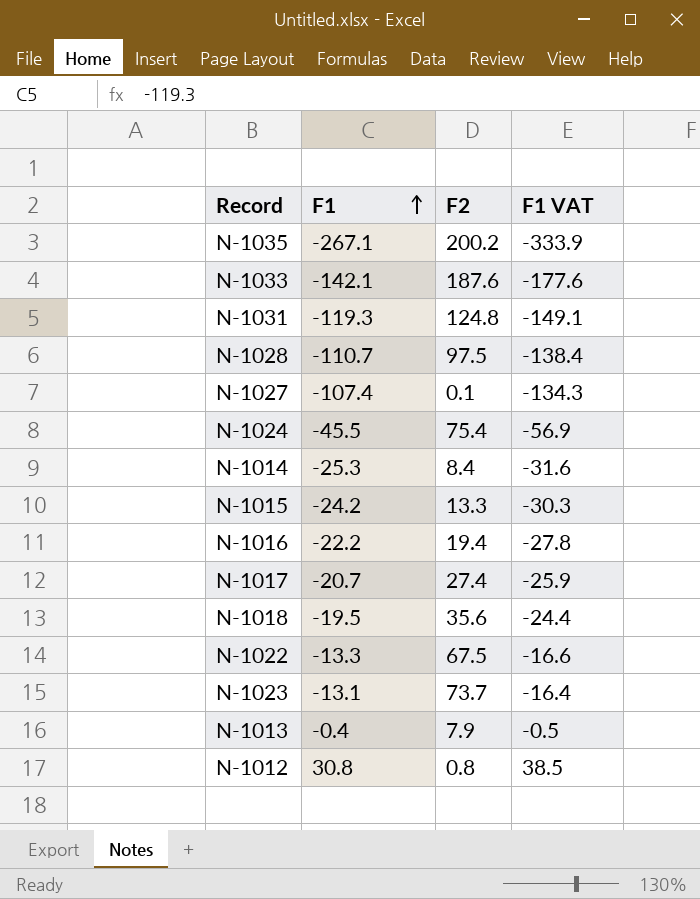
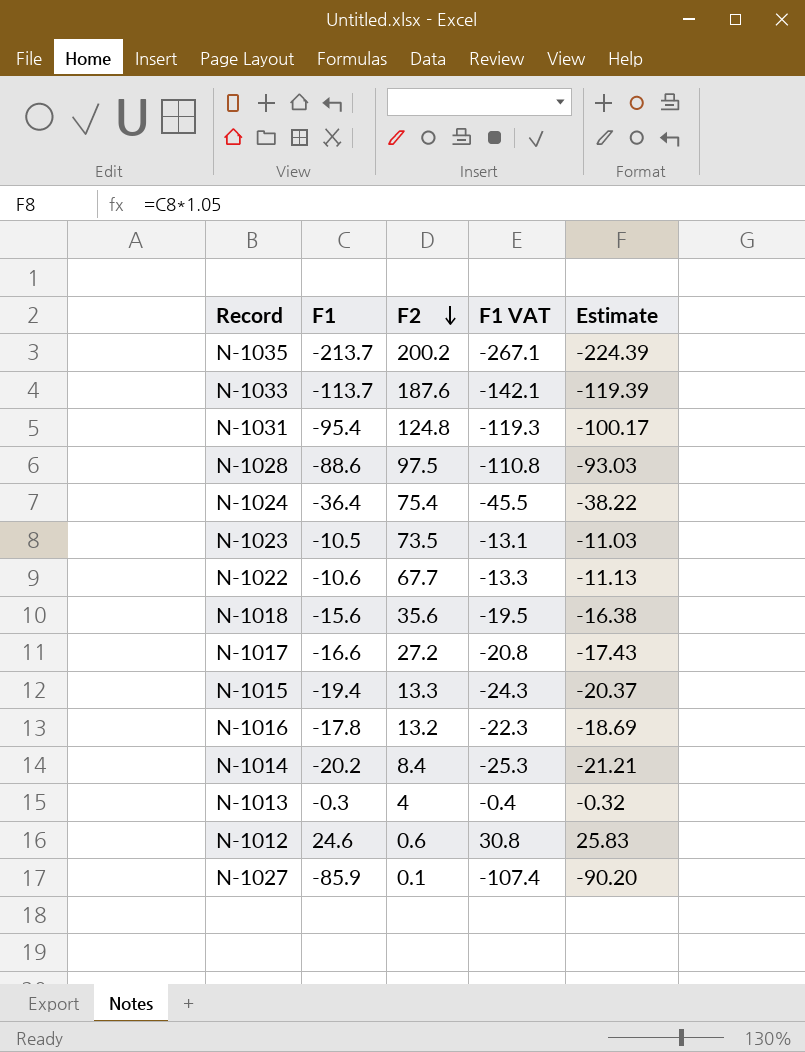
row order: F1 ascending -> F2 descending
column Estimate | formula: none -> [F1] * 1.05
N-1035 | F1: -267.1 -> -213.7
N-1035 | F1 VAT: -333.9 -> -267.1
N-1033 | F1: -142.1 -> -113.7
N-1033 | F1 VAT: -177.6 -> -142.1
N-1031 | F1: -119.3 -> -95.4
N-1031 | F1 VAT: -149.1 -> -119.3
N-1028 | F1: -110.7 -> -88.6
N-1028 | F1 VAT: -138.4 -> -110.8
N-1024 | F1: -45.5 -> -36.4
N-1024 | F1 VAT: -56.9 -> -45.5
N-1023 | F1: -13.1 -> -10.5
N-1023 | F2: 73.7 -> 73.5
N-1023 | F1 VAT: -16.4 -> -13.1
N-1022 | F1: -13.3 -> -10.6
N-1022 | F2: 67.5 -> 67.7
N-1022 | F1 VAT: -16.6 -> -13.3
N-1018 | F1: -19.5 -> -15.6
N-1018 | F1 VAT: -24.4 -> -19.5
N-1017 | F1: -20.7 -> -16.6
N-1017 | F2: 27.4 -> 27.2
N-1017 | F1 VAT: -25.9 -> -20.8
N-1015 | F1: -24.2 -> -19.4
N-1015 | F1 VAT: -30.3 -> -24.3
N-1016 | F1: -22.2 -> -17.8
N-1016 | F2: 19.4 -> 13.2
N-1016 | F1 VAT: -27.8 -> -22.3
N-1014 | F1: -25.3 -> -20.2
N-1014 | F1 VAT: -31.6 -> -25.3
N-1013 | F1: -0.4 -> -0.3
N-1013 | F2: 7.9 -> 4
N-1013 | F1 VAT: -0.5 -> -0.4
N-1012 | F1: 30.8 -> 24.6
N-1012 | F2: 0.8 -> 0.6
N-1012 | F1 VAT: 38.5 -> 30.8
N-1027 | F1: -107.4 -> -85.9
N-1027 | F1 VAT: -134.3 -> -107.4

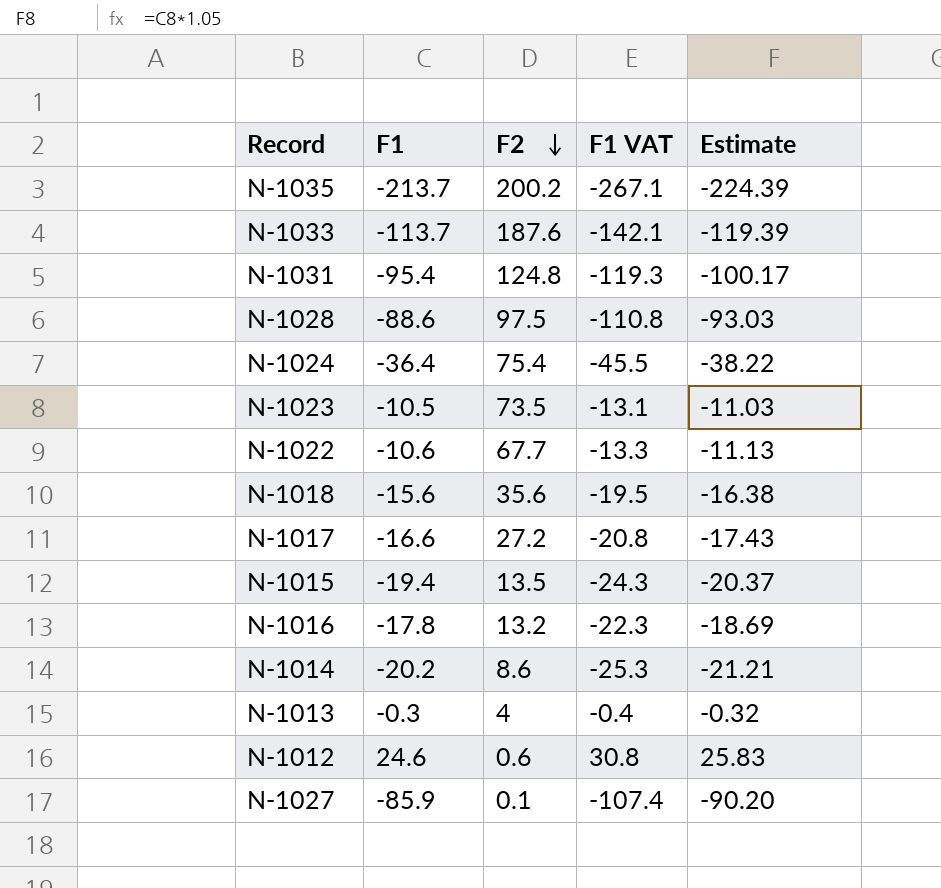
N-1015 | F2: 13.3 -> 13.5
N-1014 | F2: 8.4 -> 8.6

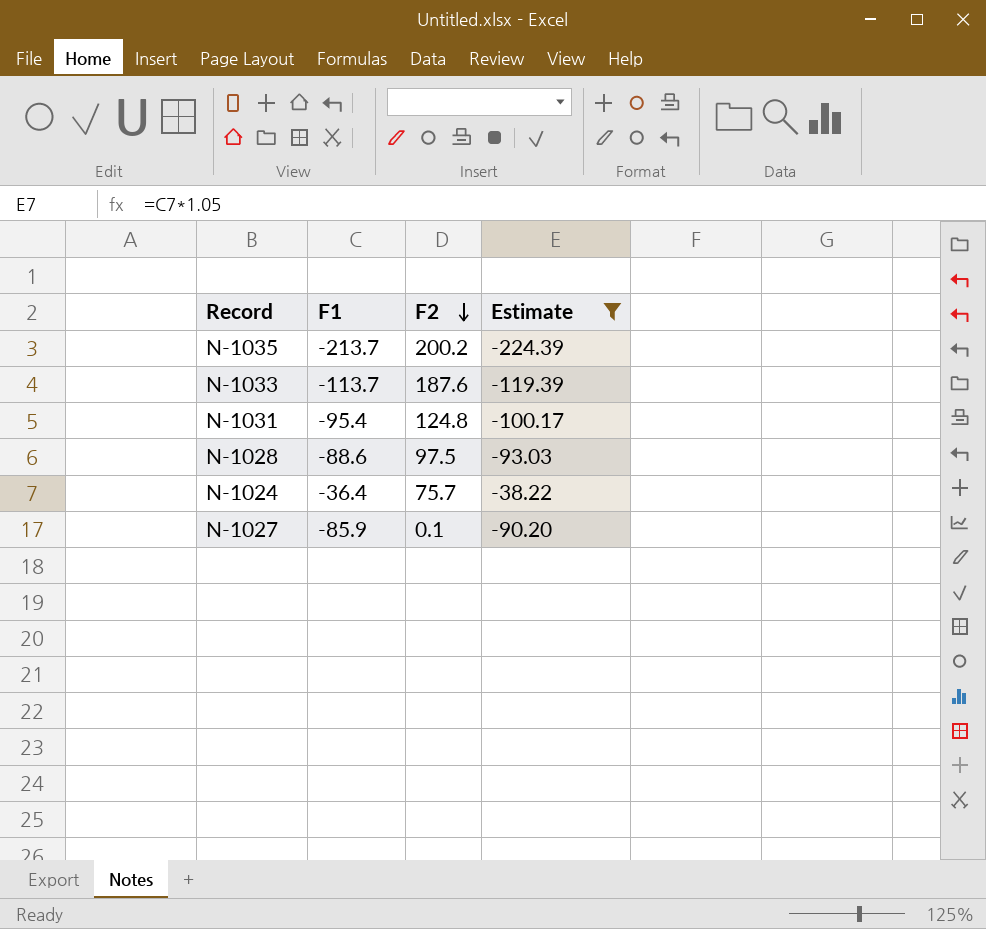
filter: none -> Estimate <= -38.22
column F1 VAT | formula: [F1] * 1.25 -> none
N-1024 | F2: 75.4 -> 75.7

